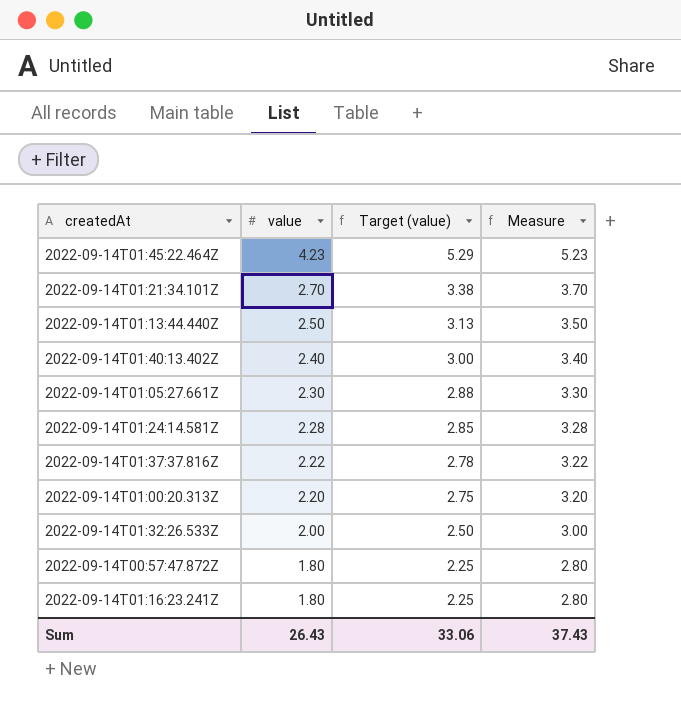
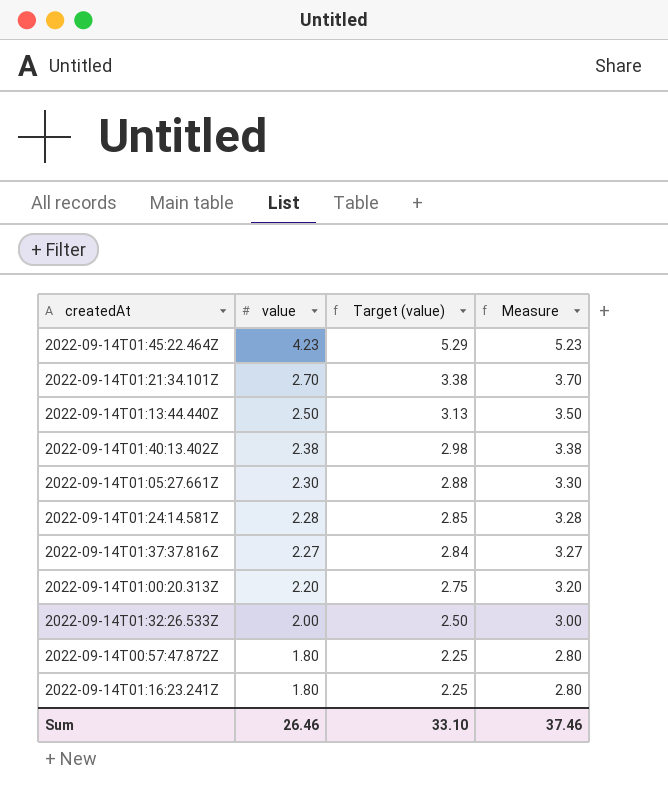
2022-09-14T01:40:13.402Z | value: 2.40 -> 2.38
2022-09-14T01:40:13.402Z | Target (value): 3.00 -> 2.98
2022-09-14T01:40:13.402Z | Measure: 3.40 -> 3.38
2022-09-14T01:37:37.816Z | value: 2.22 -> 2.27
2022-09-14T01:37:37.816Z | Target (value): 2.78 -> 2.84
2022-09-14T01:37:37.816Z | Measure: 3.22 -> 3.27
Sum | value: 26.43 -> 26.46
Sum | Target (value): 33.06 -> 33.10
Sum | Measure: 37.43 -> 37.46

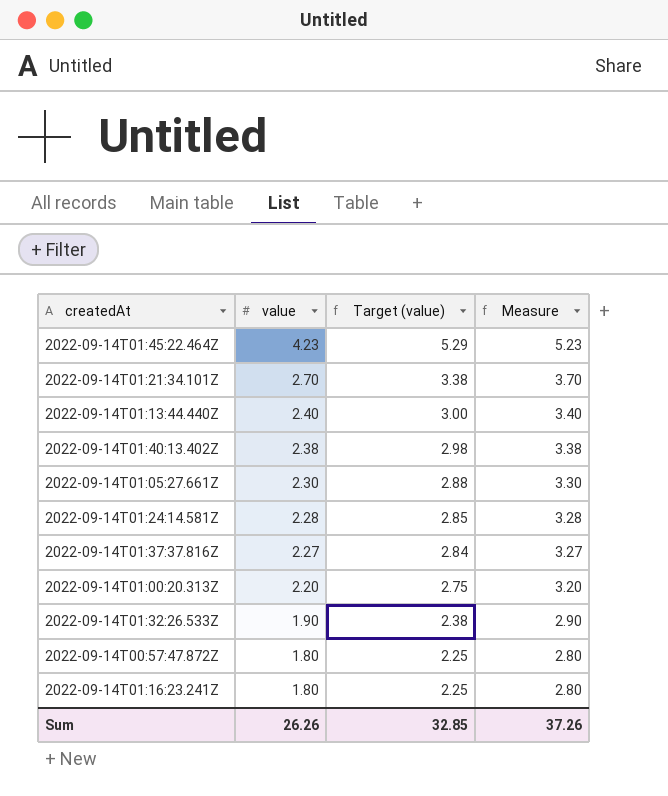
2022-09-14T01:13:44.440Z | value: 2.50 -> 2.40
2022-09-14T01:13:44.440Z | Target (value): 3.13 -> 3.00
2022-09-14T01:13:44.440Z | Measure: 3.50 -> 3.40
2022-09-14T01:32:26.533Z | value: 2.00 -> 1.90
2022-09-14T01:32:26.533Z | Target (value): 2.50 -> 2.38
2022-09-14T01:32:26.533Z | Measure: 3.00 -> 2.90
Sum | value: 26.46 -> 26.26
Sum | Target (value): 33.10 -> 32.85
Sum | Measure: 37.46 -> 37.26

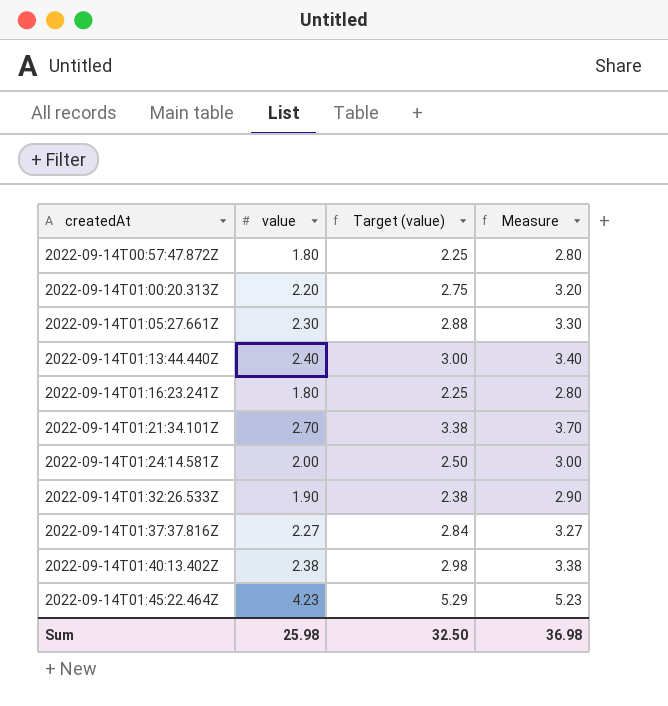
row order: value descending -> createdAt ascending
2022-09-14T01:24:14.581Z | value: 2.28 -> 2.00
2022-09-14T01:24:14.581Z | Target (value): 2.85 -> 2.50
2022-09-14T01:24:14.581Z | Measure: 3.28 -> 3.00
Sum | value: 26.26 -> 25.98
Sum | Target (value): 32.85 -> 32.50
Sum | Measure: 37.26 -> 36.98

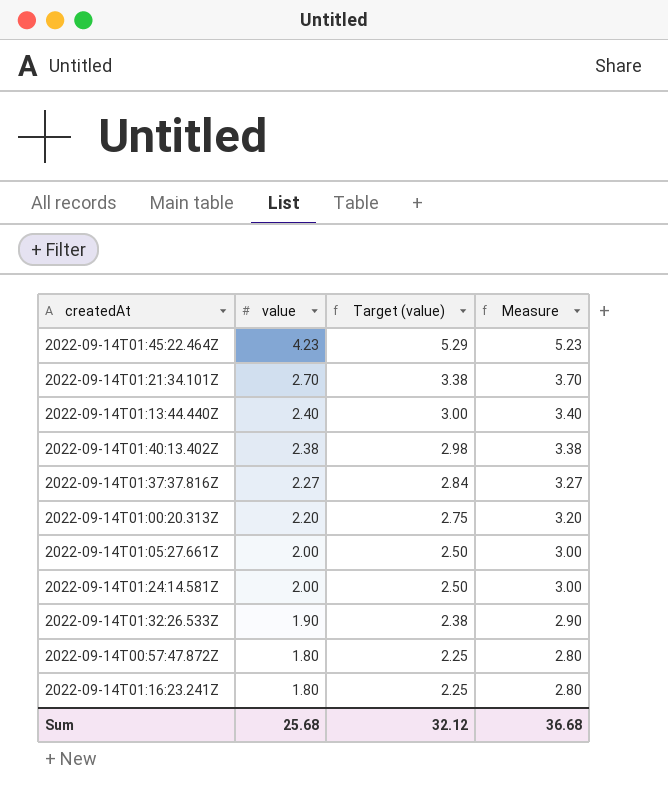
row order: createdAt ascending -> value descending
2022-09-14T01:05:27.661Z | value: 2.30 -> 2.00
2022-09-14T01:05:27.661Z | Target (value): 2.88 -> 2.50
2022-09-14T01:05:27.661Z | Measure: 3.30 -> 3.00
Sum | value: 25.98 -> 25.68
Sum | Target (value): 32.50 -> 32.12
Sum | Measure: 36.98 -> 36.68

